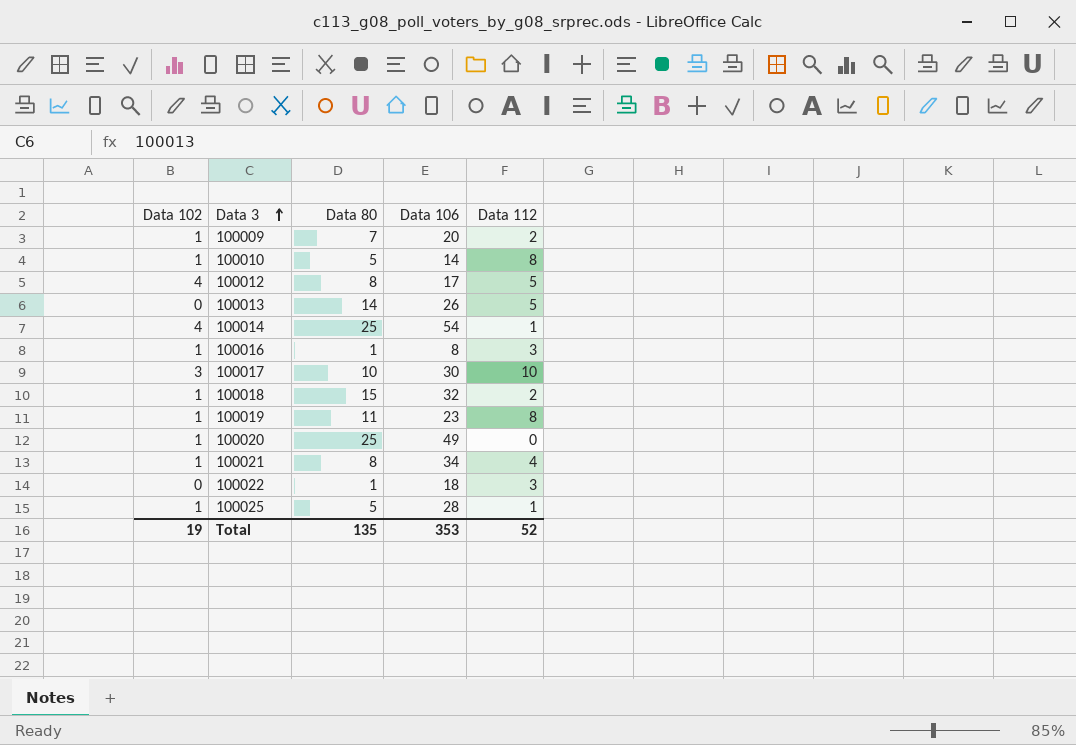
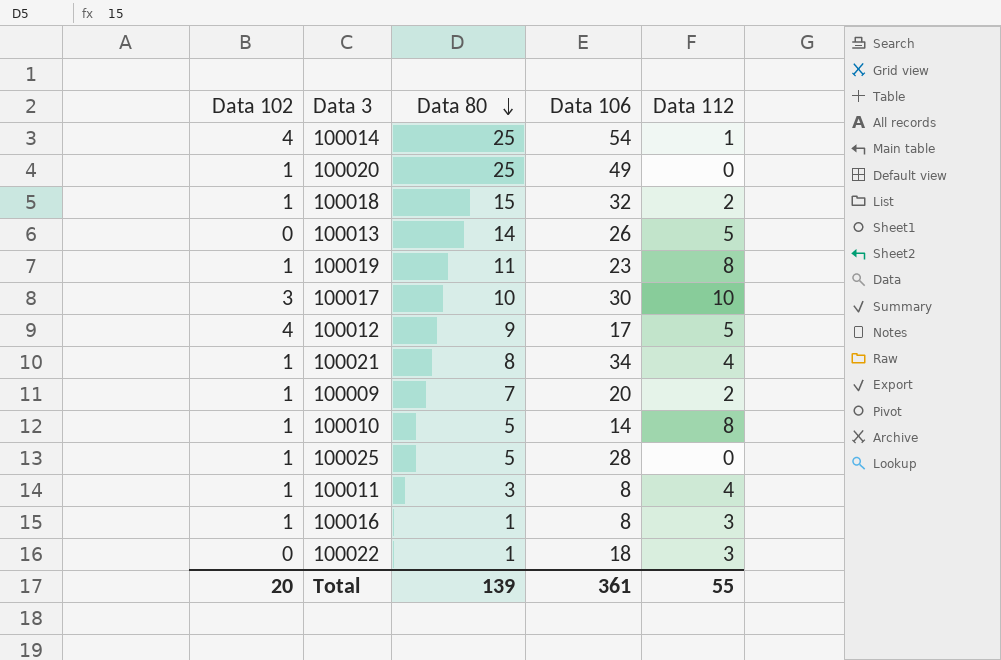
row order: Data 3 ascending -> Data 80 descending
100012 | Data 80: 8 -> 9
100025 | Data 112: 1 -> 0
row 100011: none -> 1 | 3 | 8 | 4
Total | Data 102: 19 -> 20
Total | Data 80: 135 -> 139
Total | Data 106: 353 -> 361
Total | Data 112: 52 -> 55

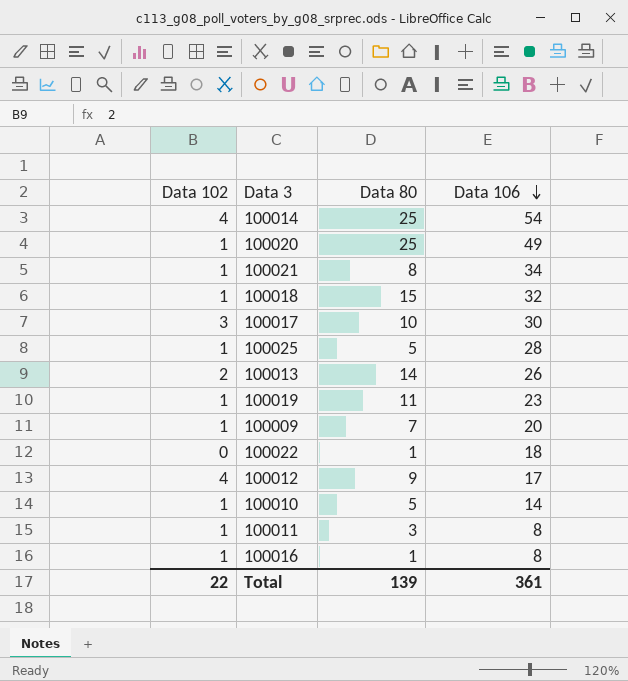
row order: Data 80 descending -> Data 106 descending
column Data 112 | position: 5 -> none
100013 | Data 102: 0 -> 2
Total | Data 102: 20 -> 22

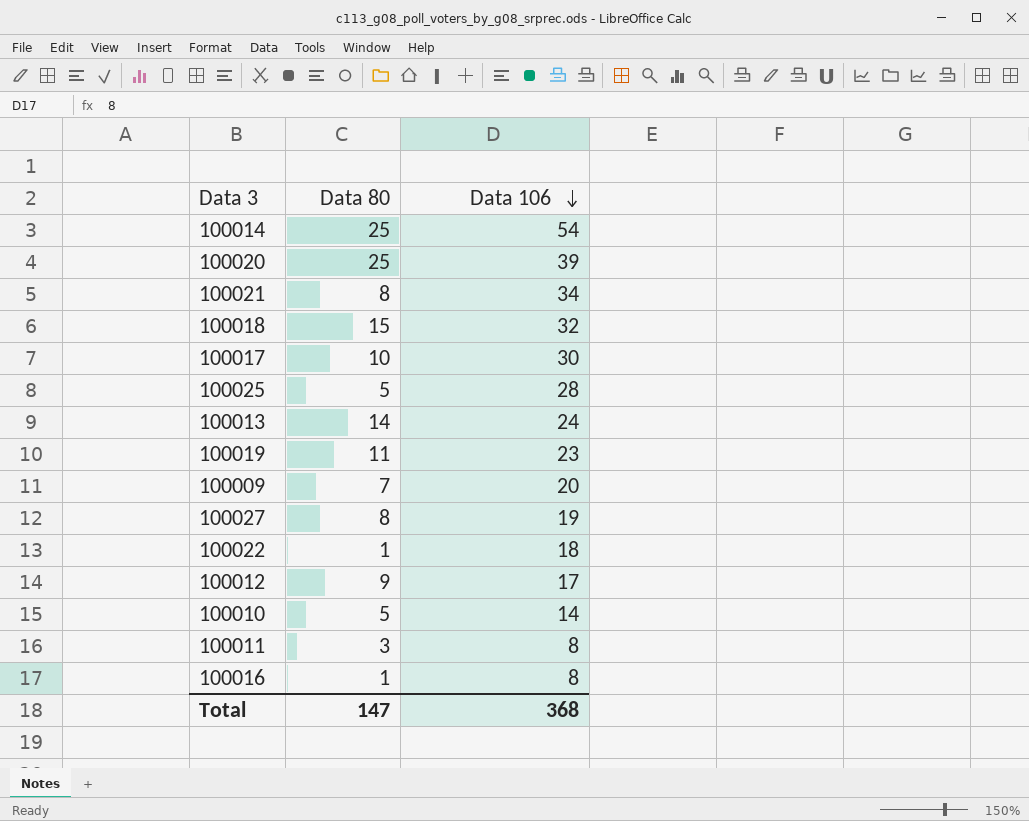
column Data 102 | position: 1 -> none
100020 | Data 106: 49 -> 39
100013 | Data 106: 26 -> 24
row 100027: none -> 8 | 19
Total | Data 80: 139 -> 147
Total | Data 106: 361 -> 368

